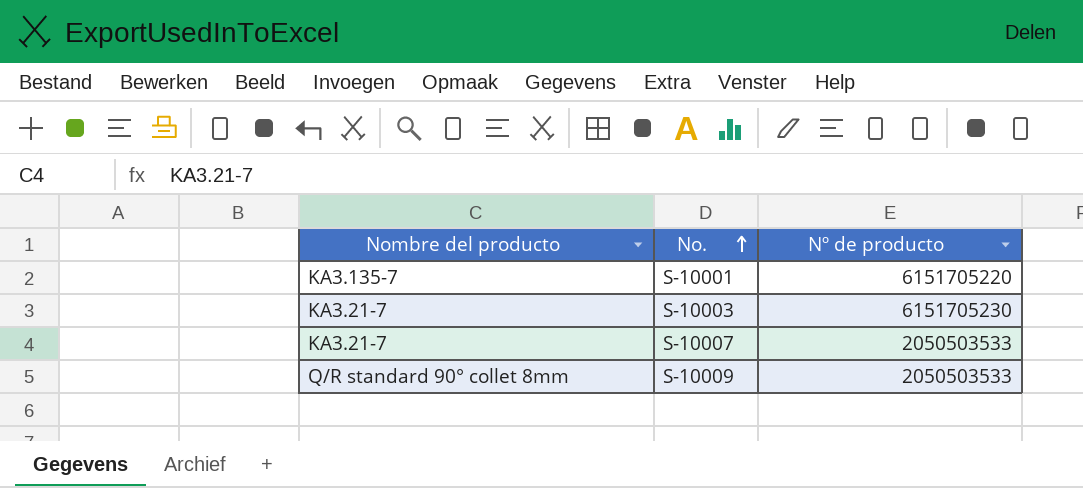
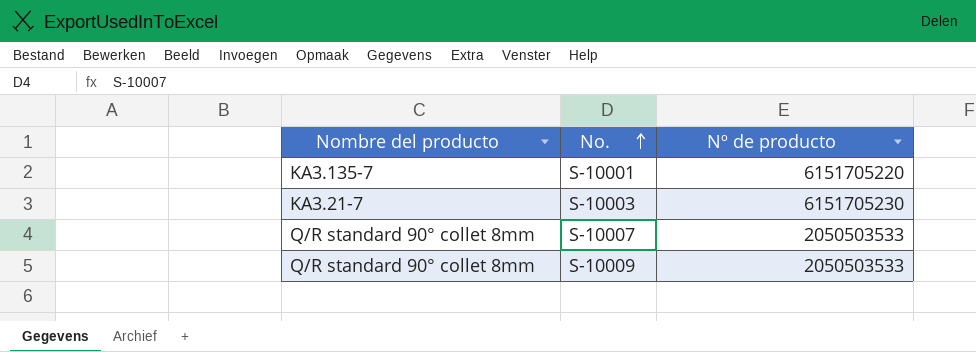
S-10007 | Nombre del producto: KA3.21-7 -> Q/R standard 90° collet 8mm

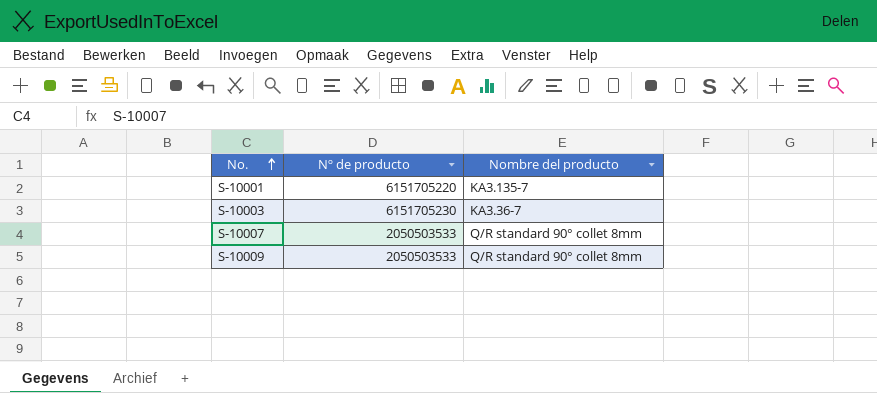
column Nombre del producto | position: 1 -> 3
S-10003 | Nombre del producto: KA3.21-7 -> KA3.36-7

